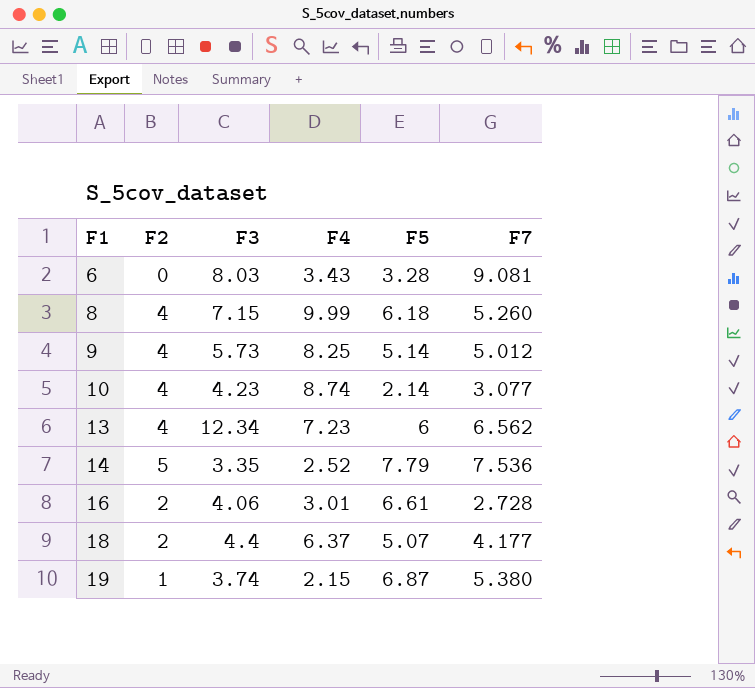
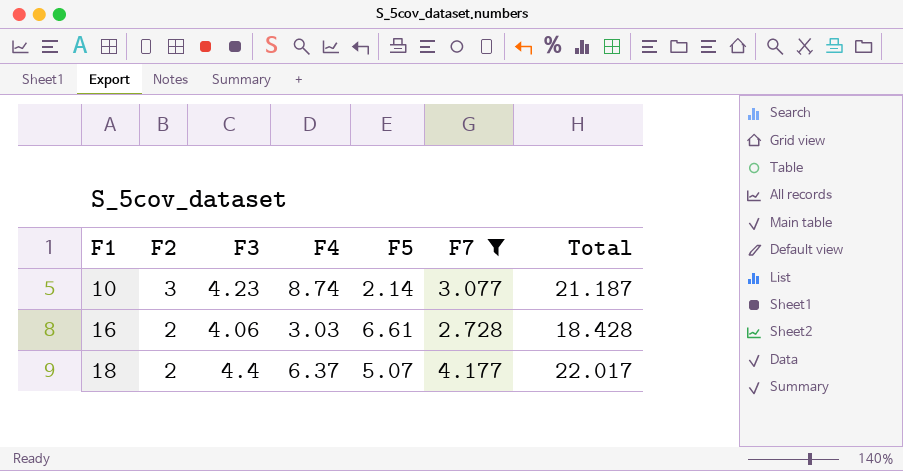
filter: none -> F7 <= 4.177
column Total | formula: none -> [F2] + [F3] + [F4] + [F5] + [F7]
10 | F2: 4 -> 3
16 | F4: 3.01 -> 3.03

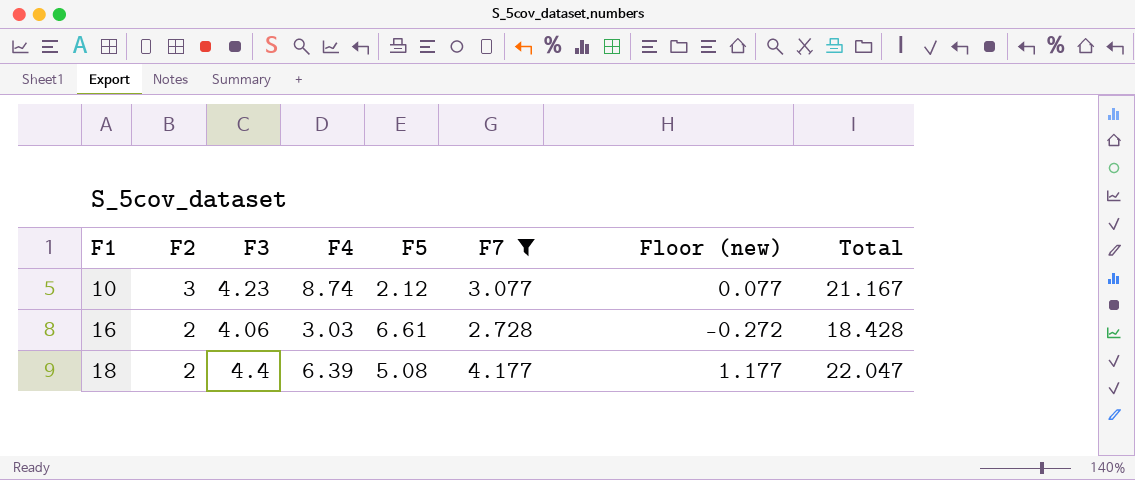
column Floor (new) | formula: none -> [F7] - 3
10 | F5: 2.14 -> 2.12
10 | Total: 21.187 -> 21.167
18 | F4: 6.37 -> 6.39
18 | F5: 5.07 -> 5.08
18 | Total: 22.017 -> 22.047

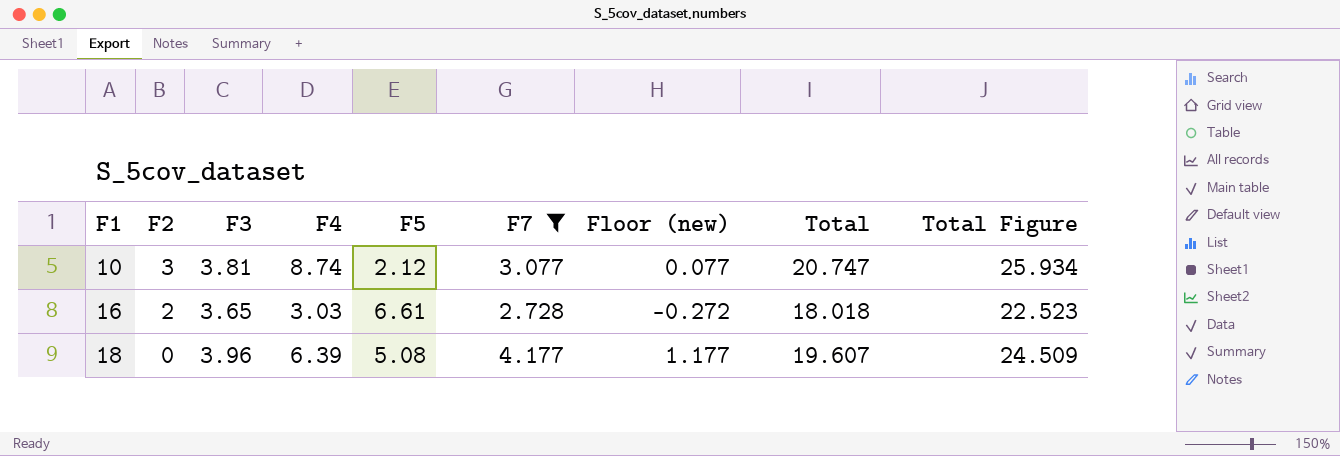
column Total Figure | formula: none -> [Total] * 1.25
10 | F3: 4.23 -> 3.81
10 | Total: 21.167 -> 20.747
16 | F3: 4.06 -> 3.65
16 | Total: 18.428 -> 18.018
18 | F2: 2 -> 0
18 | F3: 4.4 -> 3.96
18 | Total: 22.047 -> 19.607

